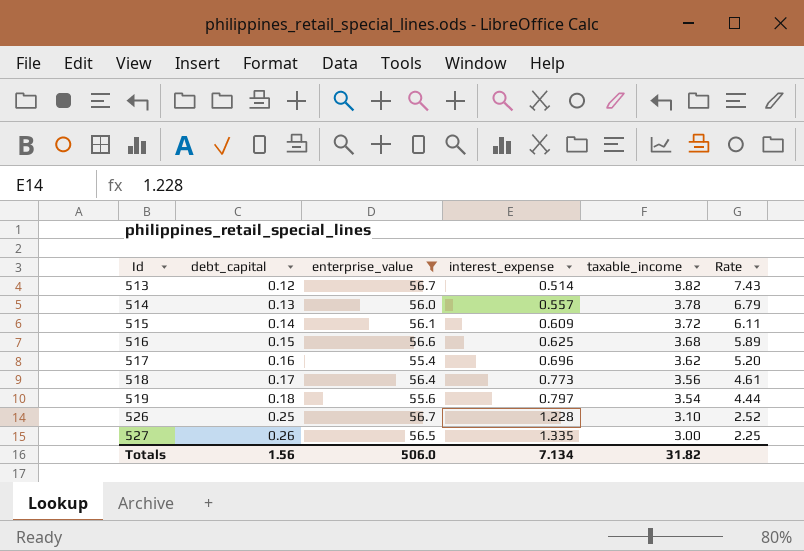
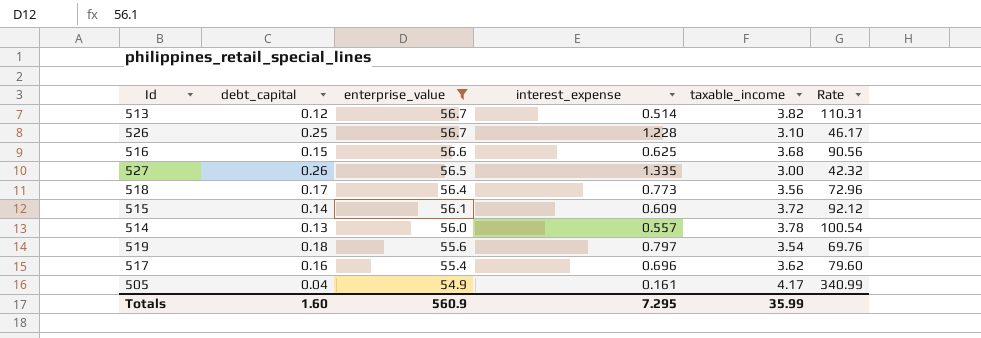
row order: Id ascending -> enterprise_value descending
column Rate | formula: [taxable_income] / [interest_expense] -> [enterprise_value] / [interest_expense]
row 505: none -> 0.04 | 54.9 | 0.161 | 4.17 | 340.99
Totals | debt_capital: 1.56 -> 1.60
Totals | enterprise_value: 506.0 -> 560.9
Totals | interest_expense: 7.134 -> 7.295
Totals | taxable_income: 31.82 -> 35.99

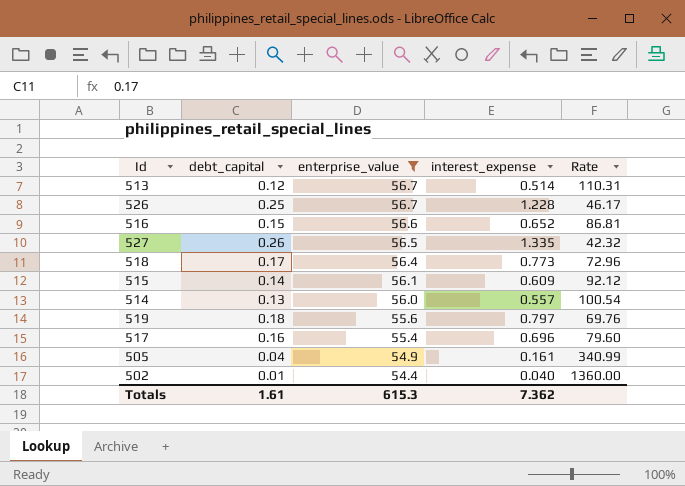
column taxable_income | position: 5 -> none
516 | interest_expense: 0.625 -> 0.652
516 | Rate: 90.56 -> 86.81
row 502: none -> 0.01 | 54.4 | 0.040 | 1360.00
Totals | debt_capital: 1.60 -> 1.61
Totals | enterprise_value: 560.9 -> 615.3
Totals | interest_expense: 7.295 -> 7.362

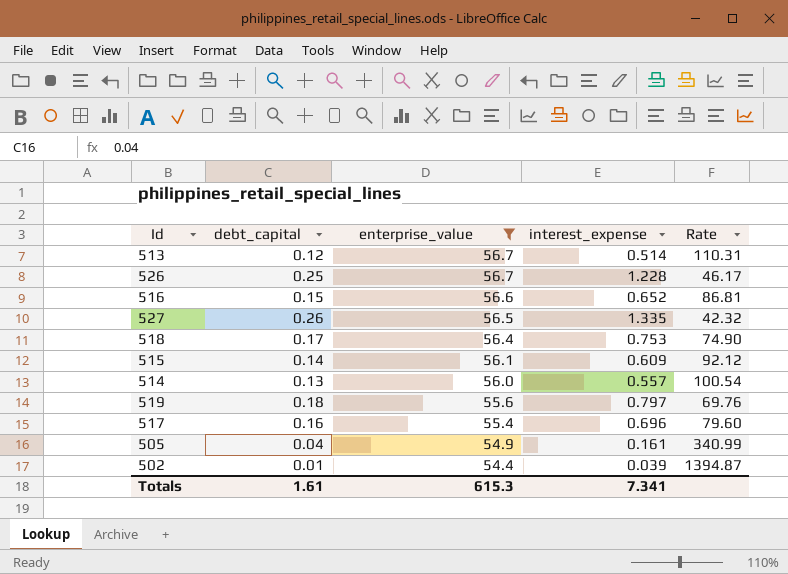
518 | interest_expense: 0.773 -> 0.753
518 | Rate: 72.96 -> 74.90
502 | interest_expense: 0.040 -> 0.039
502 | Rate: 1360.00 -> 1394.87
Totals | interest_expense: 7.362 -> 7.341

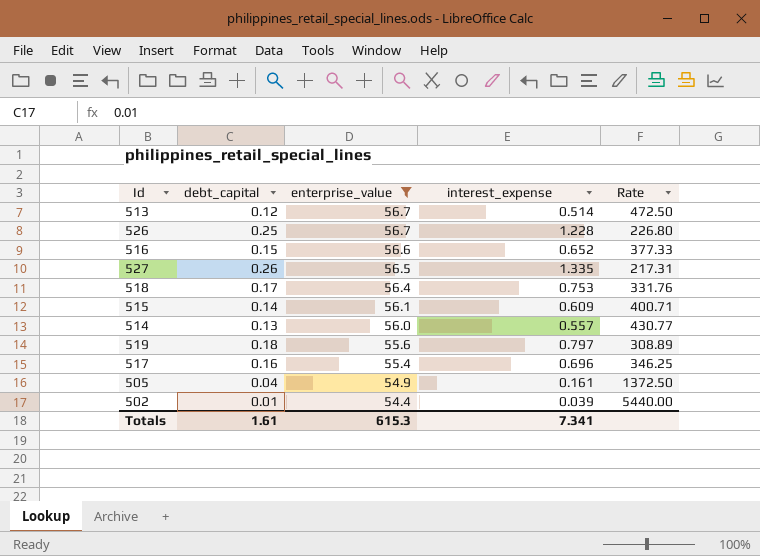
column Rate | formula: [enterprise_value] / [interest_expense] -> [enterprise_value] / [debt_capital]

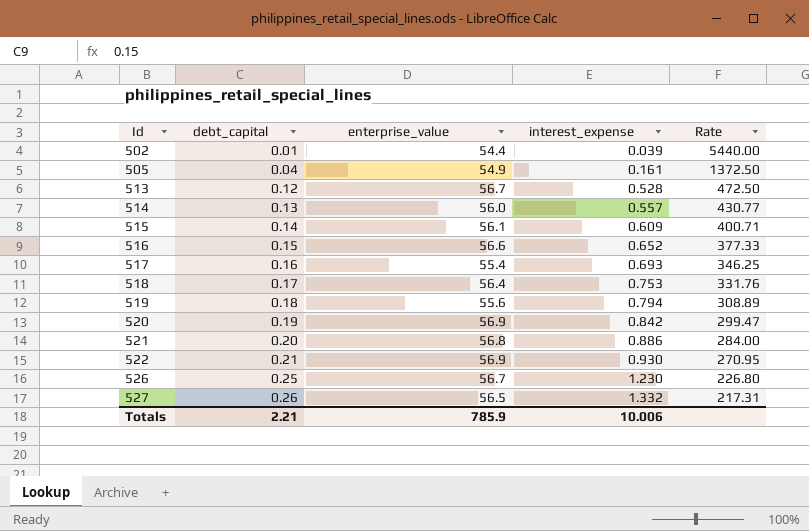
filter: enterprise_value <= 56.7 -> none
row order: enterprise_value descending -> Id ascending
513 | interest_expense: 0.514 -> 0.528
517 | interest_expense: 0.696 -> 0.693
519 | interest_expense: 0.797 -> 0.794
526 | interest_expense: 1.228 -> 1.230
527 | interest_expense: 1.335 -> 1.332
Totals | debt_capital: 1.61 -> 2.21
Totals | enterprise_value: 615.3 -> 785.9
Totals | interest_expense: 7.341 -> 10.006

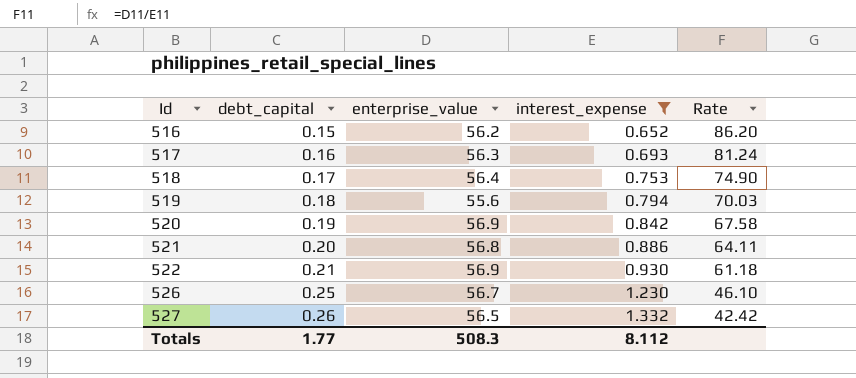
filter: none -> interest_expense >= 0.652
column Rate | formula: [enterprise_value] / [debt_capital] -> [enterprise_value] / [interest_expense]
516 | enterprise_value: 56.6 -> 56.2
517 | enterprise_value: 55.4 -> 56.3
Totals | debt_capital: 2.21 -> 1.77
Totals | enterprise_value: 785.9 -> 508.3
Totals | interest_expense: 10.006 -> 8.112

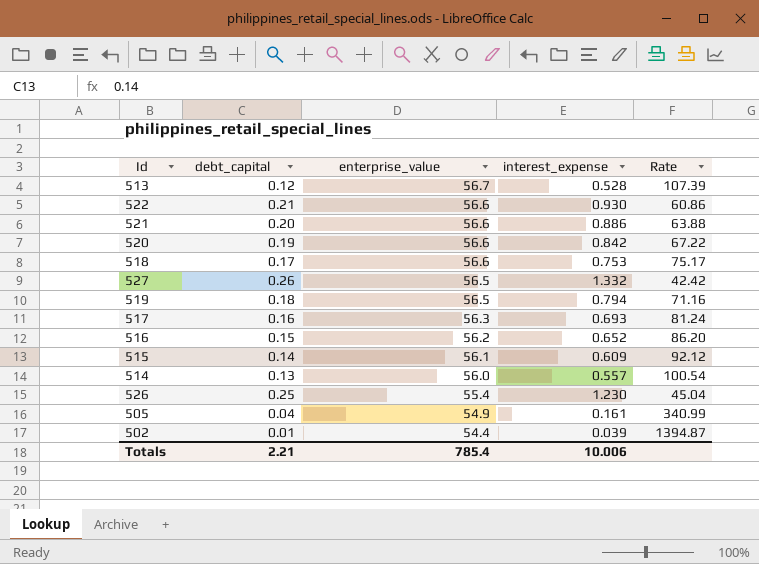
filter: interest_expense >= 0.652 -> none
row order: Id ascending -> enterprise_value descending
522 | enterprise_value: 56.9 -> 56.6
522 | Rate: 61.18 -> 60.86
521 | enterprise_value: 56.8 -> 56.6
521 | Rate: 64.11 -> 63.88
520 | enterprise_value: 56.9 -> 56.6
520 | Rate: 67.58 -> 67.22
518 | enterprise_value: 56.4 -> 56.6
518 | Rate: 74.90 -> 75.17
519 | enterprise_value: 55.6 -> 56.5
519 | Rate: 70.03 -> 71.16
526 | enterprise_value: 56.7 -> 55.4
526 | Rate: 46.10 -> 45.04
Totals | debt_capital: 1.77 -> 2.21
Totals | enterprise_value: 508.3 -> 785.4
Totals | interest_expense: 8.112 -> 10.006

